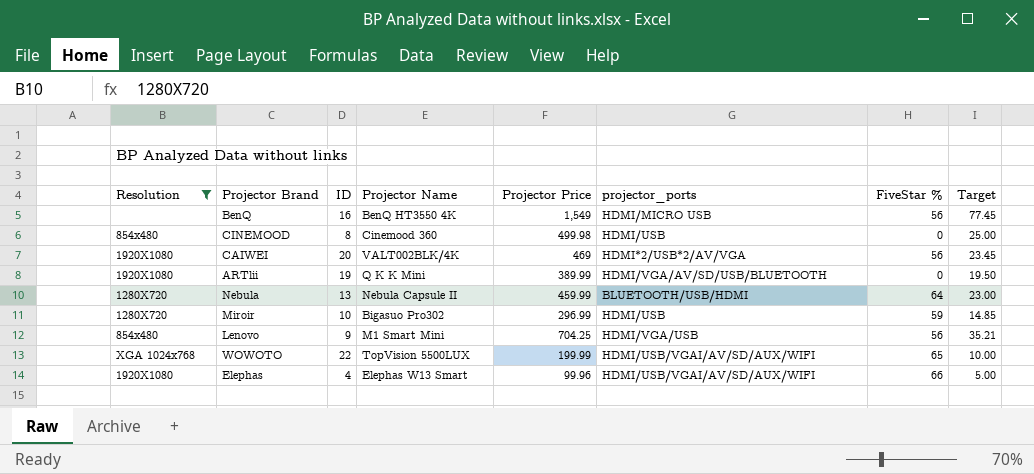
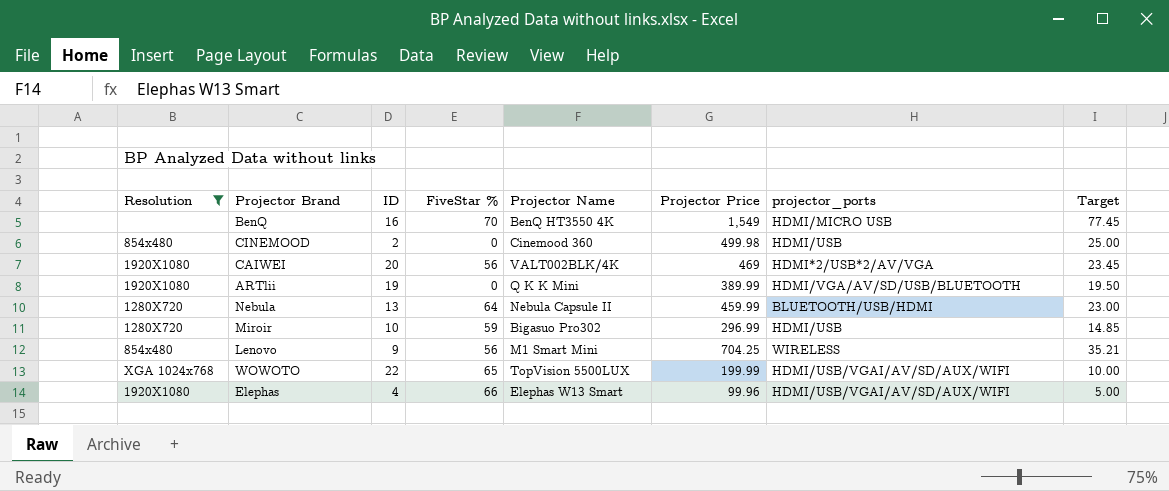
column FiveStar % | position: 7 -> 4
BenQ | FiveStar %: 56 -> 70
CINEMOOD | ID: 8 -> 2
Lenovo | projector_ports: HDMI/VGA/USB -> WIRELESS

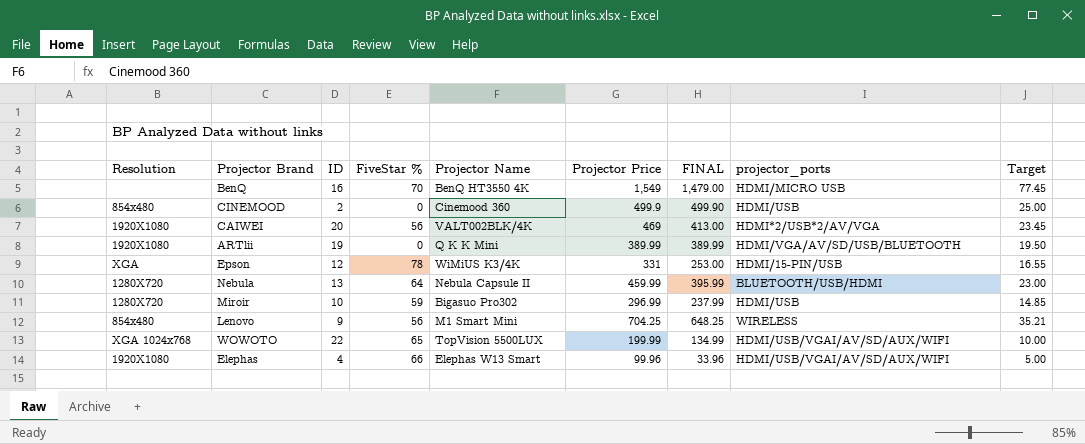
filter: Resolution != XGA -> none
column FINAL | formula: none -> [Projector Price] - [FiveStar %]
CINEMOOD | Projector Price: 499.98 -> 499.9

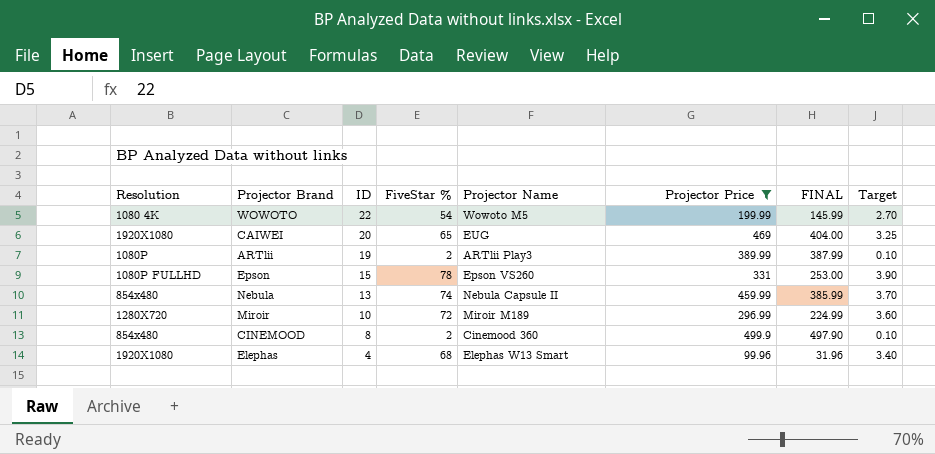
filter: none -> Projector Price <= 499.9
row order: none -> ID descending
column projector_ports | position: 8 -> none
column Target | formula: [Projector Price] * 0.05 -> [FiveStar %] * 0.05
WOWOTO | Resolution: XGA 1024x768 -> 1080 4K
WOWOTO | FiveStar %: 65 -> 54
WOWOTO | Projector Name: TopVision 5500LUX -> Wowoto M5
WOWOTO | FINAL: 134.99 -> 145.99
CAIWEI | FiveStar %: 56 -> 65
CAIWEI | Projector Name: VALT002BLK/4K -> EUG
CAIWEI | FINAL: 413.00 -> 404.00
ARTlii | Resolution: 1920X1080 -> 1080P
ARTlii | FiveStar %: 0 -> 2
ARTlii | Projector Name: Q K K Mini -> ARTlii Play3
ARTlii | FINAL: 389.99 -> 387.99
Epson | Resolution: XGA -> 1080P FULLHD
Epson | ID: 12 -> 15
Epson | Projector Name: WiMiUS K3/4K -> Epson VS260
Nebula | Resolution: 1280X720 -> 854x480
Nebula | FiveStar %: 64 -> 74
Nebula | FINAL: 395.99 -> 385.99
Miroir | FiveStar %: 59 -> 72
Miroir | Projector Name: Bigasuo Pro302 -> Miroir M189
Miroir | FINAL: 237.99 -> 224.99
CINEMOOD | ID: 2 -> 8
CINEMOOD | FiveStar %: 0 -> 2
CINEMOOD | FINAL: 499.90 -> 497.90
Elephas | FiveStar %: 66 -> 68
Elephas | FINAL: 33.96 -> 31.96

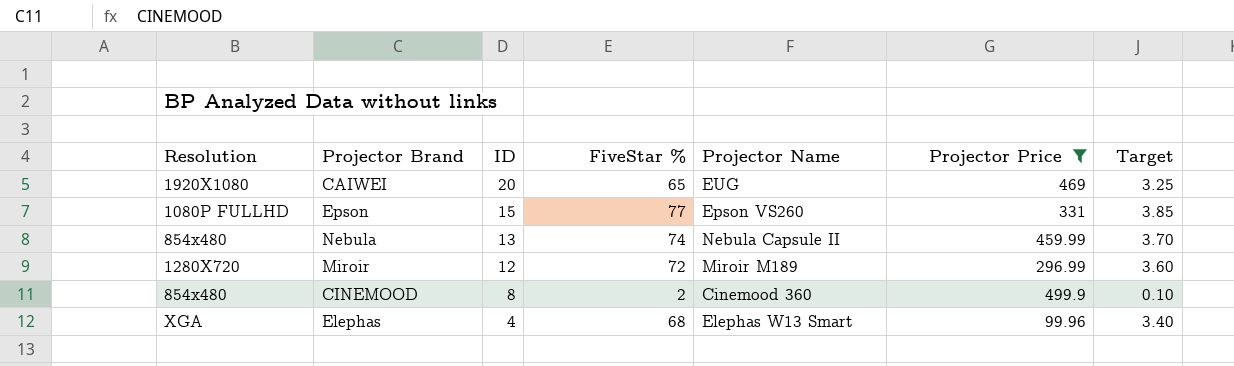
column FINAL | formula: [Projector Price] - [FiveStar %] -> none
row WOWOTO: 1080 4K | 22 | 54 | Wowoto M5 | 199.99 | 145.99 | 2.70 -> none
row ARTlii: 1080P | 19 | 2 | ARTlii Play3 | 389.99 | 387.99 | 0.10 -> none
Epson | FiveStar %: 78 -> 77
Epson | Target: 3.90 -> 3.85
Miroir | ID: 10 -> 12
Elephas | Resolution: 1920X1080 -> XGA

